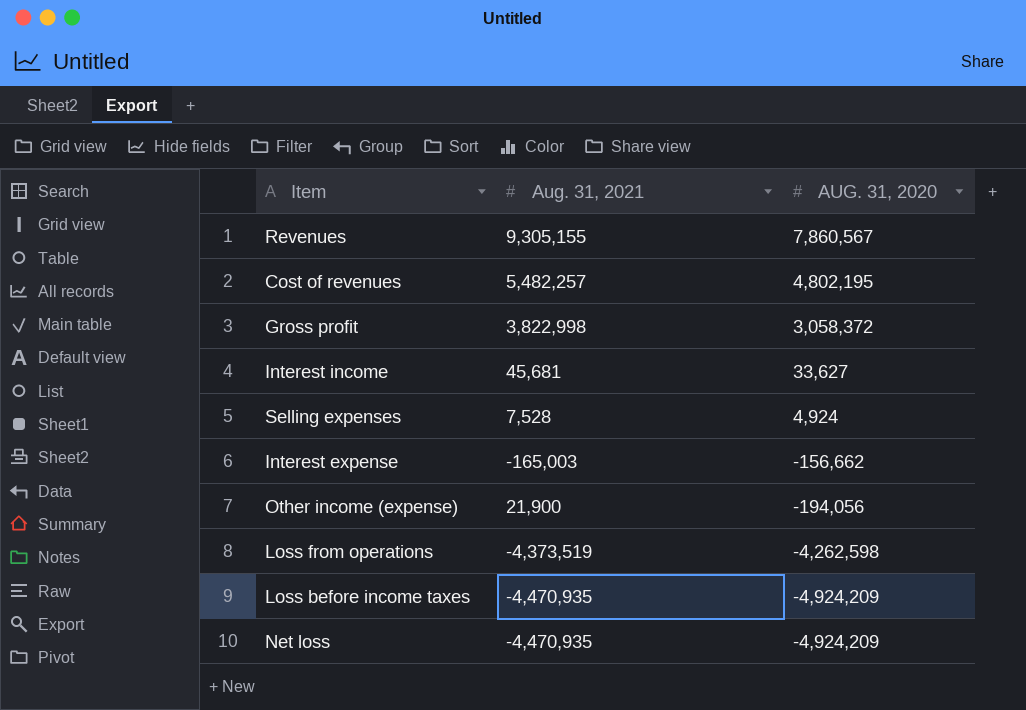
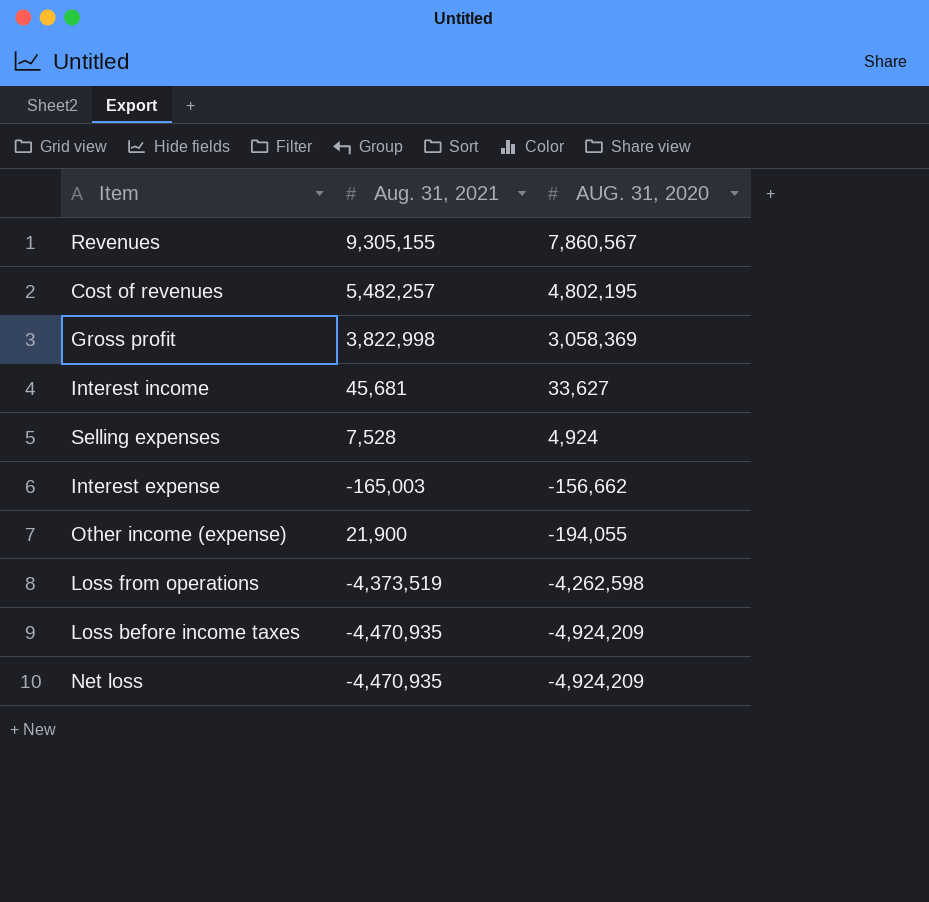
Gross profit | AUG. 31, 2020: 3,058,372 -> 3,058,369
Other income (expense) | AUG. 31, 2020: -194,056 -> -194,055

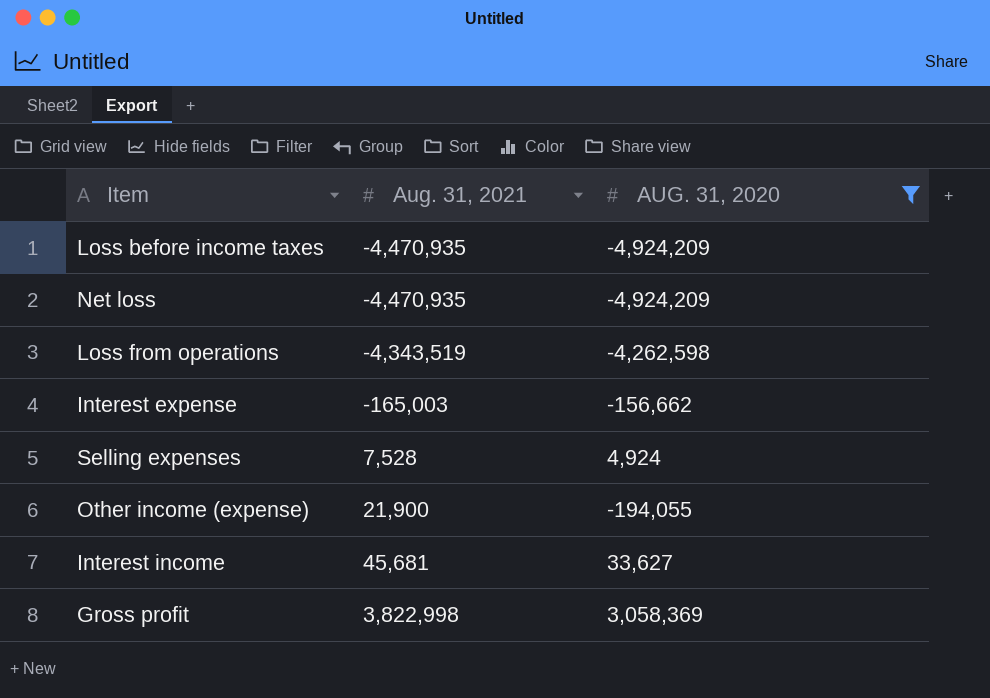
filter: none -> AUG. 31, 2020 <= 3,058,369
row order: AUG. 31, 2020 descending -> Aug. 31, 2021 ascending
Loss from operations | Aug. 31, 2021: -4,373,519 -> -4,343,519

